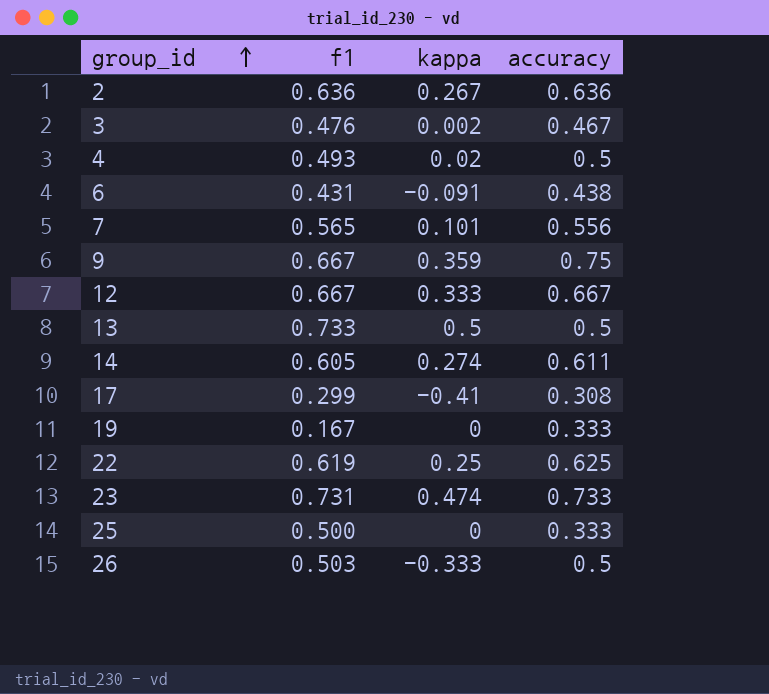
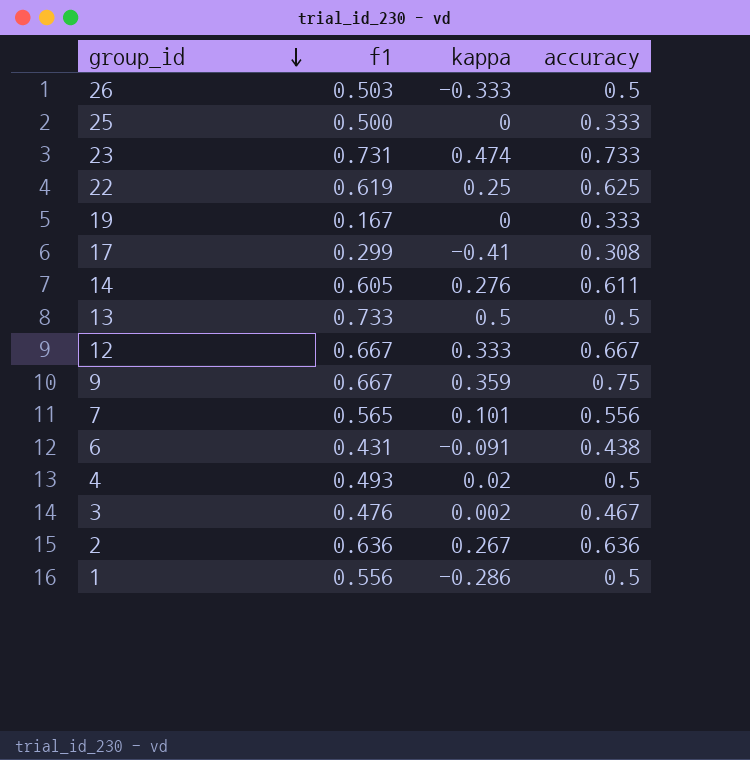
row order: group_id ascending -> group_id descending
14 | kappa: 0.274 -> 0.276
row 1: none -> 0.556 | -0.286 | 0.5

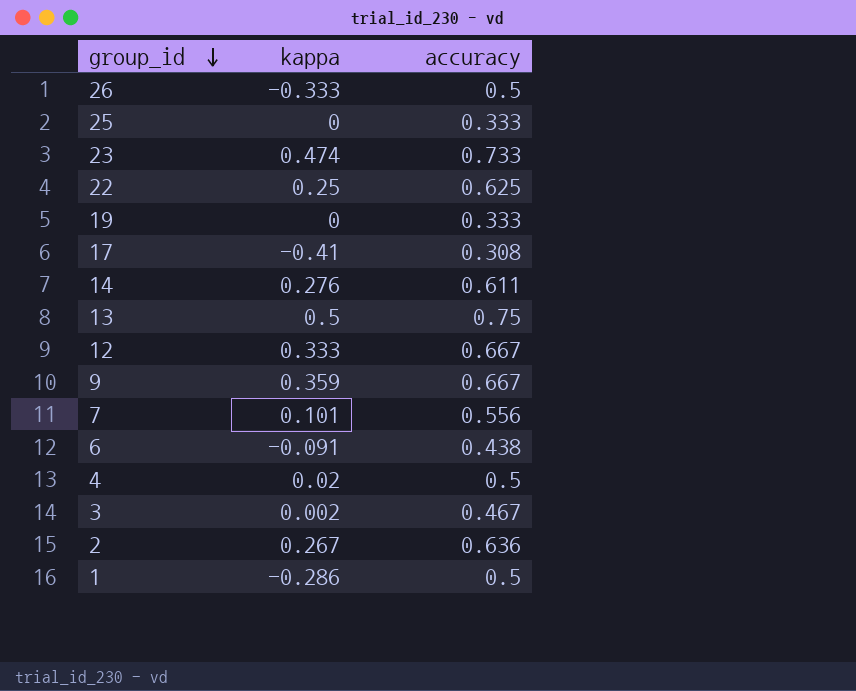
column f1 | position: 2 -> none
13 | accuracy: 0.5 -> 0.75
9 | accuracy: 0.75 -> 0.667

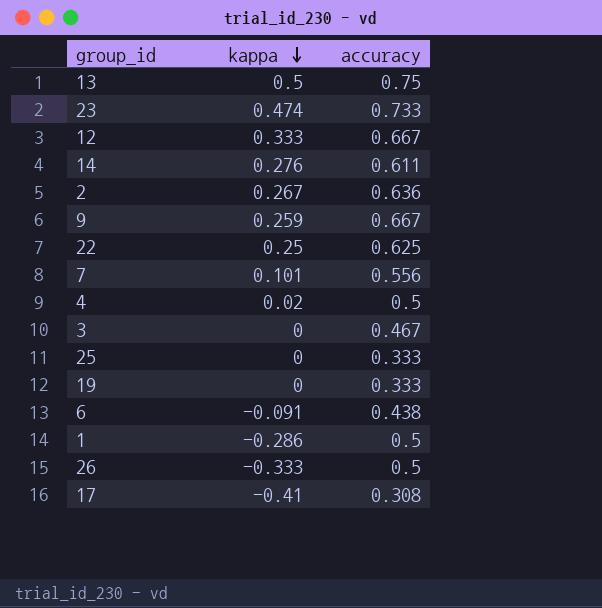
row order: group_id descending -> kappa descending
9 | kappa: 0.359 -> 0.259
3 | kappa: 0.002 -> 0

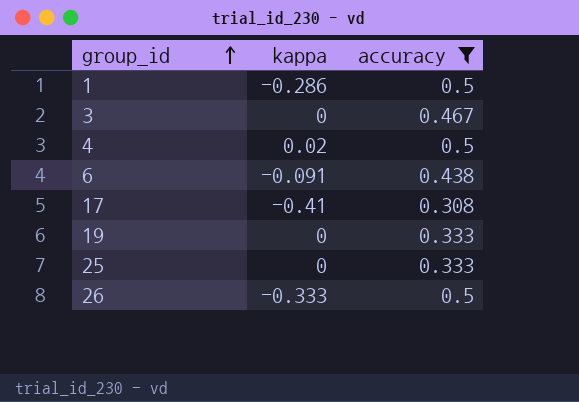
filter: none -> accuracy <= 0.5
row order: kappa descending -> group_id ascending

